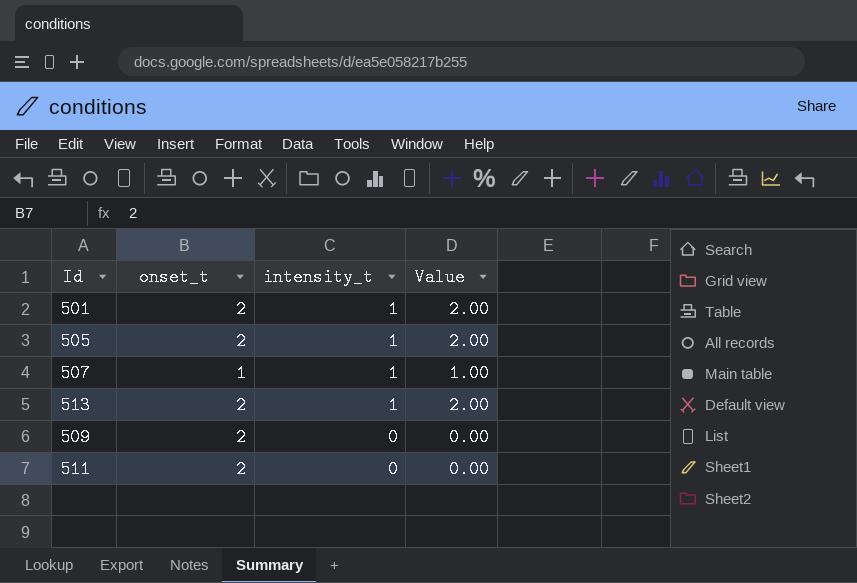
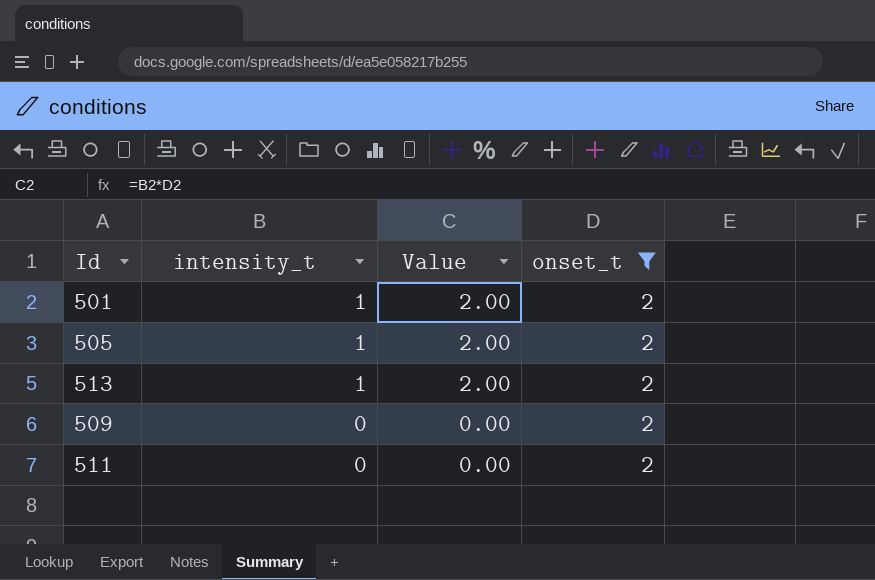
filter: none -> onset_t = 2
column onset_t | position: 2 -> 4

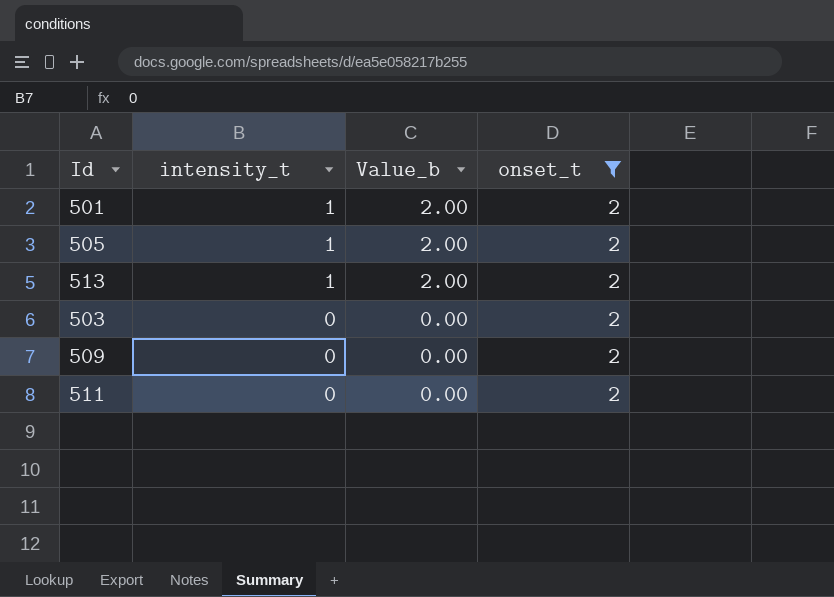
column name: Value -> Value_b
row 503: none -> 0 | 0.00 | 2

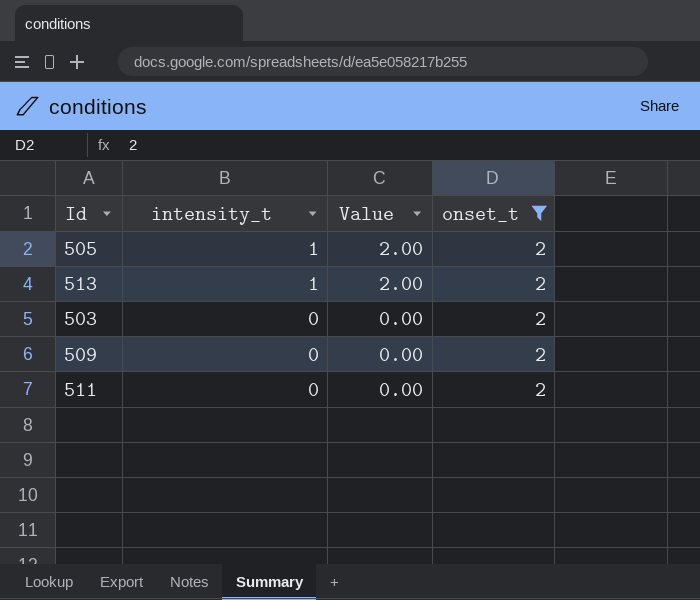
column name: Value_b -> Value
row 501: 1 | 2.00 | 2 -> none

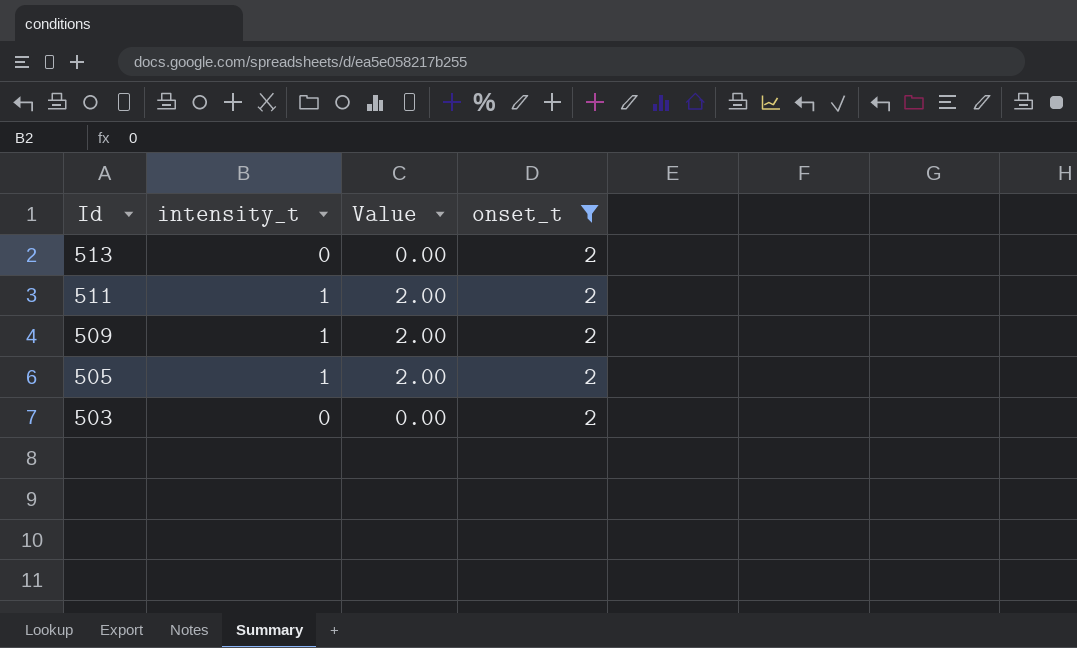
row order: intensity_t descending -> Id descending
513 | intensity_t: 1 -> 0
513 | Value: 2.00 -> 0.00
511 | intensity_t: 0 -> 1
511 | Value: 0.00 -> 2.00
509 | intensity_t: 0 -> 1
509 | Value: 0.00 -> 2.00

